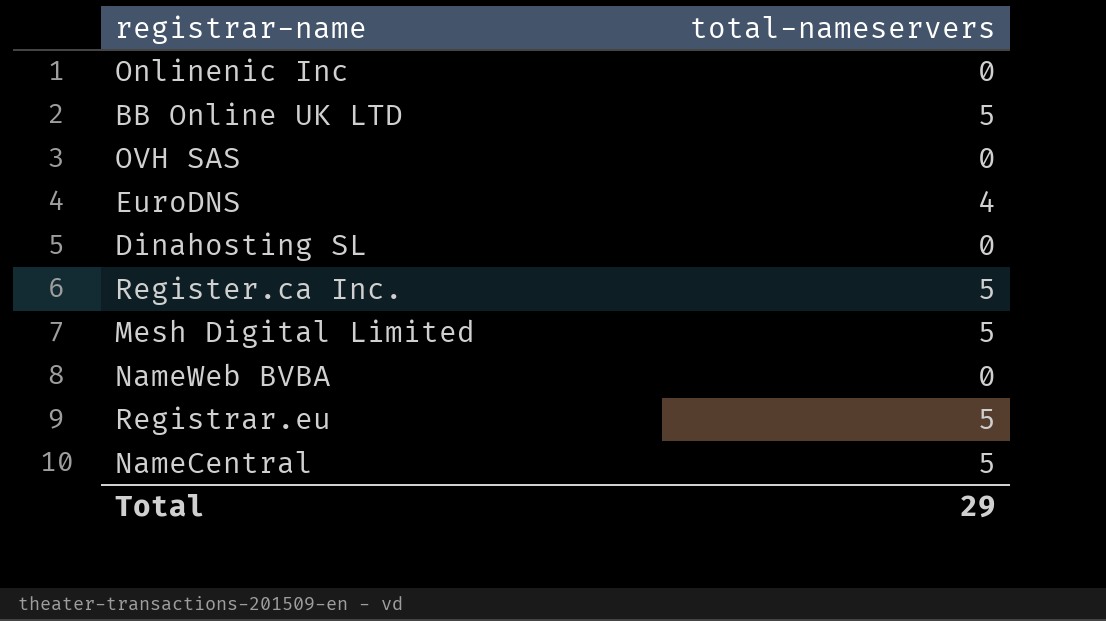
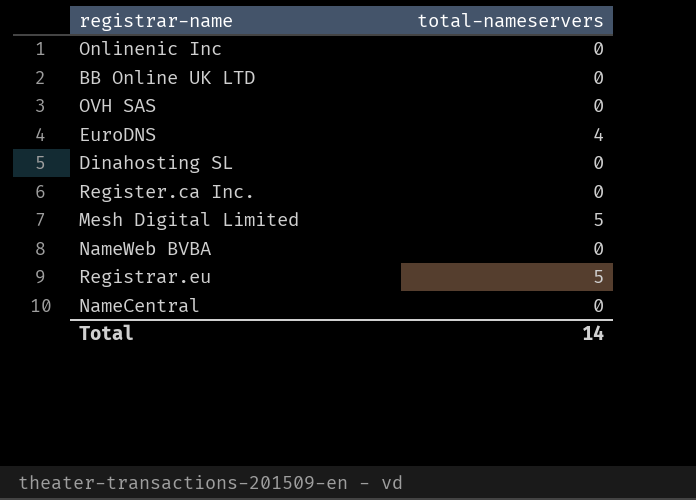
BB Online UK LTD | total-nameservers: 5 -> 0
Register.ca Inc. | total-nameservers: 5 -> 0
NameCentral | total-nameservers: 5 -> 0
Total | total-nameservers: 29 -> 14

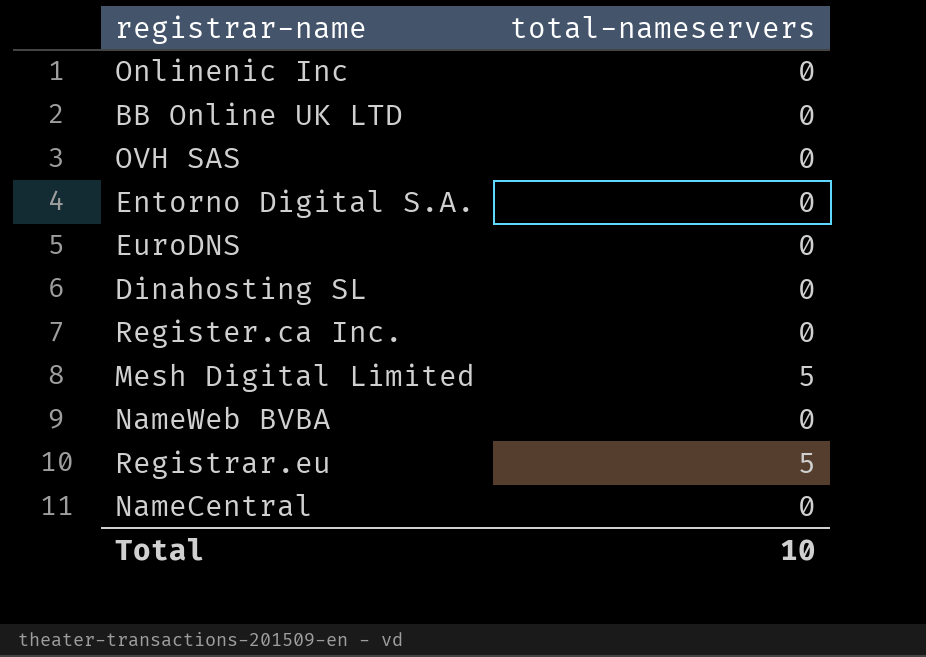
row Entorno Digital S.A.: none -> 0
EuroDNS | total-nameservers: 4 -> 0
Total | total-nameservers: 14 -> 10

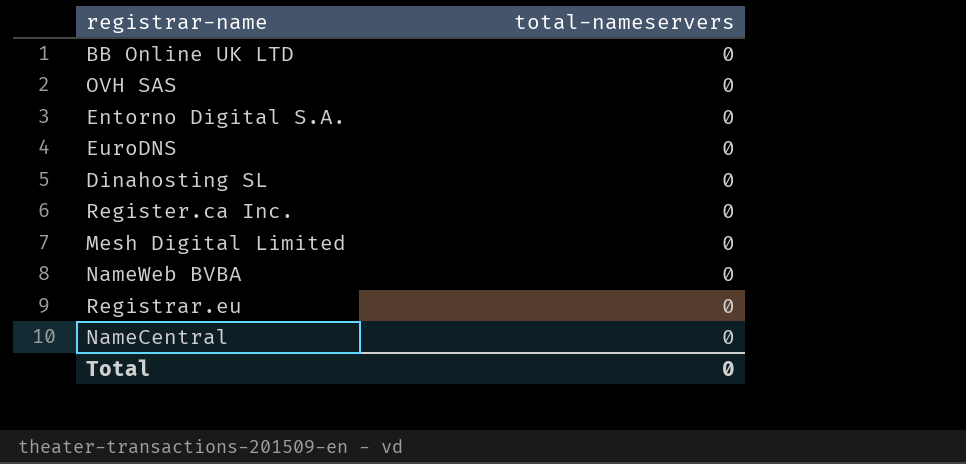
row Onlinenic Inc: 0 -> none
Mesh Digital Limited | total-nameservers: 5 -> 0
Registrar.eu | total-nameservers: 5 -> 0
Total | total-nameservers: 10 -> 0

